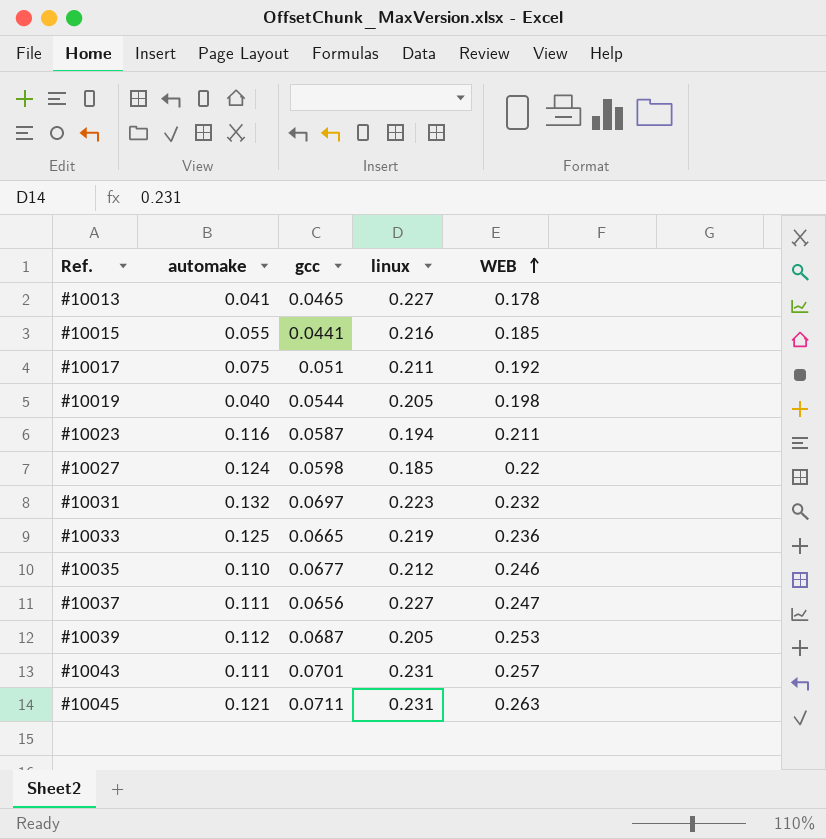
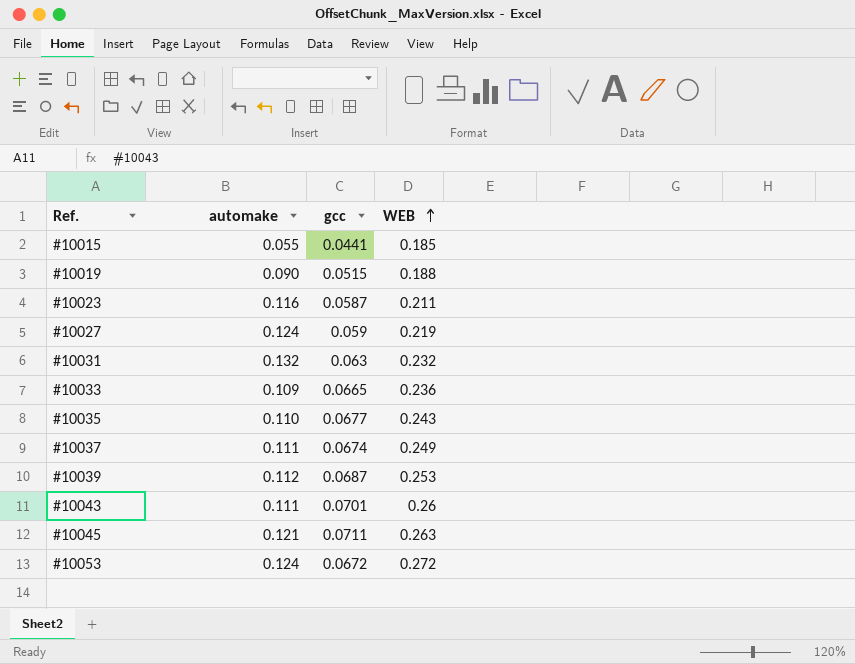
column linux | position: 4 -> none
row #10013: 0.041 | 0.0465 | 0.227 | 0.178 -> none
row #10017: 0.075 | 0.051 | 0.211 | 0.192 -> none
#10019 | automake: 0.040 -> 0.090
#10019 | gcc: 0.0544 -> 0.0515
#10019 | WEB: 0.198 -> 0.188
#10027 | gcc: 0.0598 -> 0.059
#10027 | WEB: 0.22 -> 0.219
#10031 | gcc: 0.0697 -> 0.063
#10033 | automake: 0.125 -> 0.109
#10035 | WEB: 0.246 -> 0.243
#10037 | gcc: 0.0656 -> 0.0674
#10037 | WEB: 0.247 -> 0.249
#10043 | WEB: 0.257 -> 0.26
row #10053: none -> 0.124 | 0.0672 | 0.272

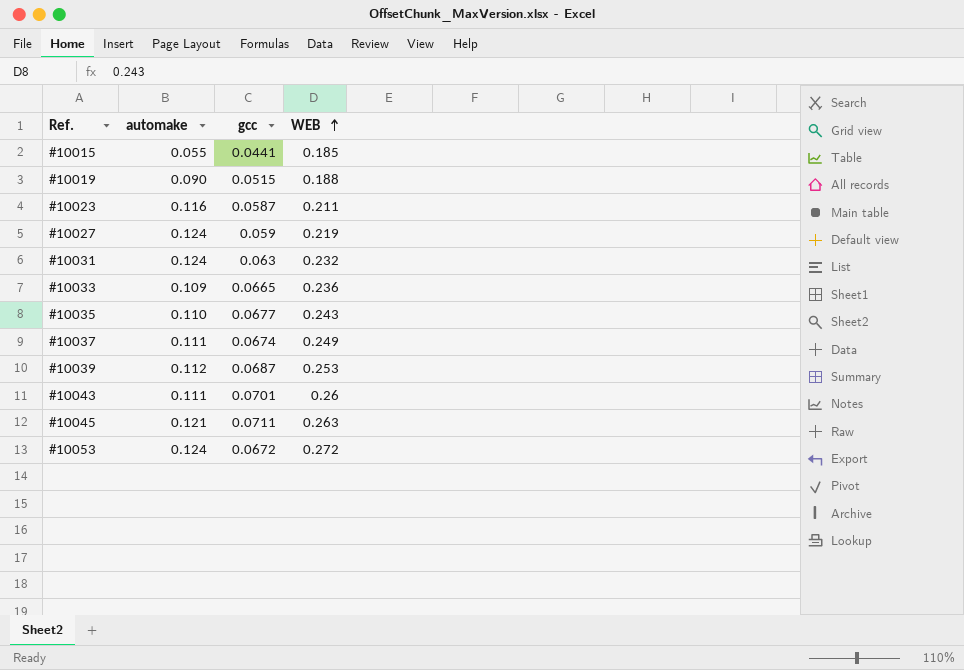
#10031 | automake: 0.132 -> 0.124

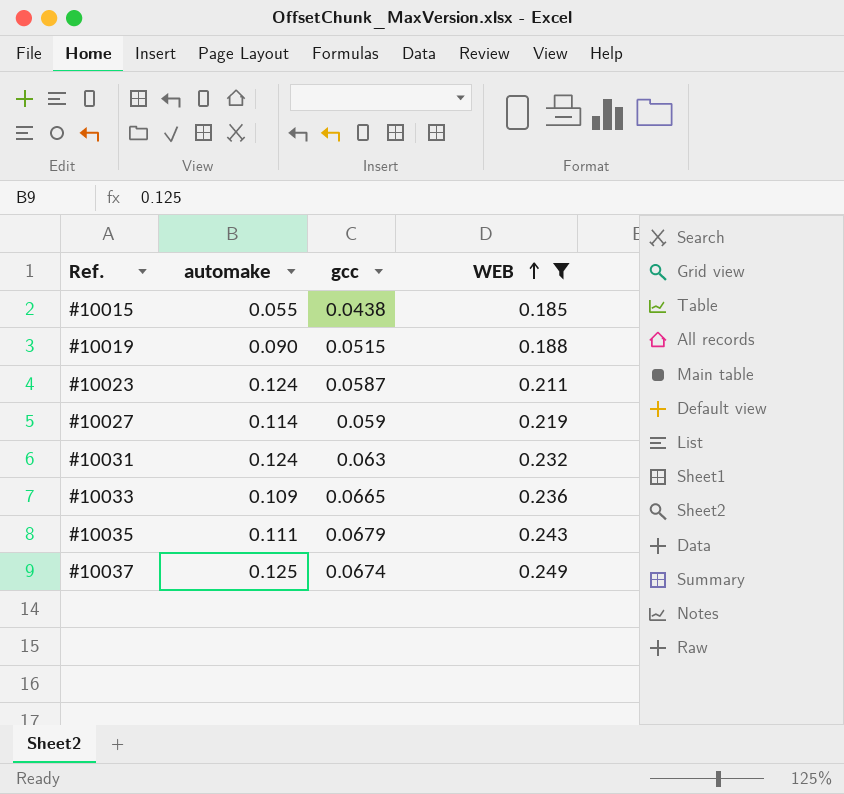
filter: none -> WEB <= 0.249
#10015 | gcc: 0.0441 -> 0.0438
#10023 | automake: 0.116 -> 0.124
#10027 | automake: 0.124 -> 0.114
#10035 | automake: 0.110 -> 0.111
#10035 | gcc: 0.0677 -> 0.0679
#10037 | automake: 0.111 -> 0.125

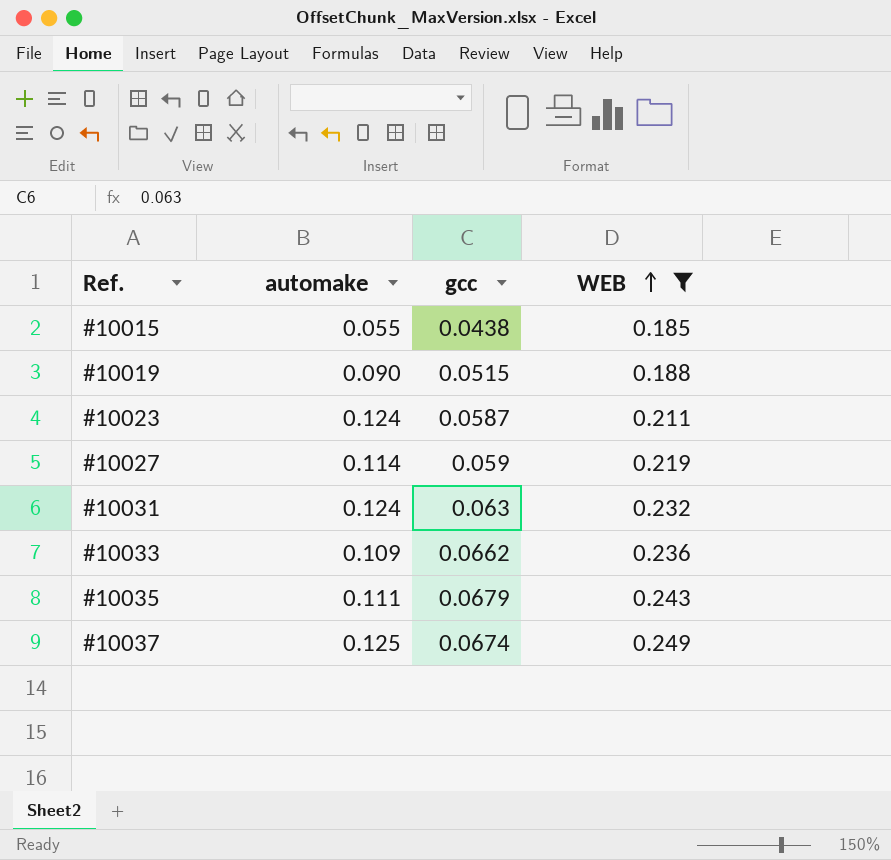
#10033 | gcc: 0.0665 -> 0.0662

